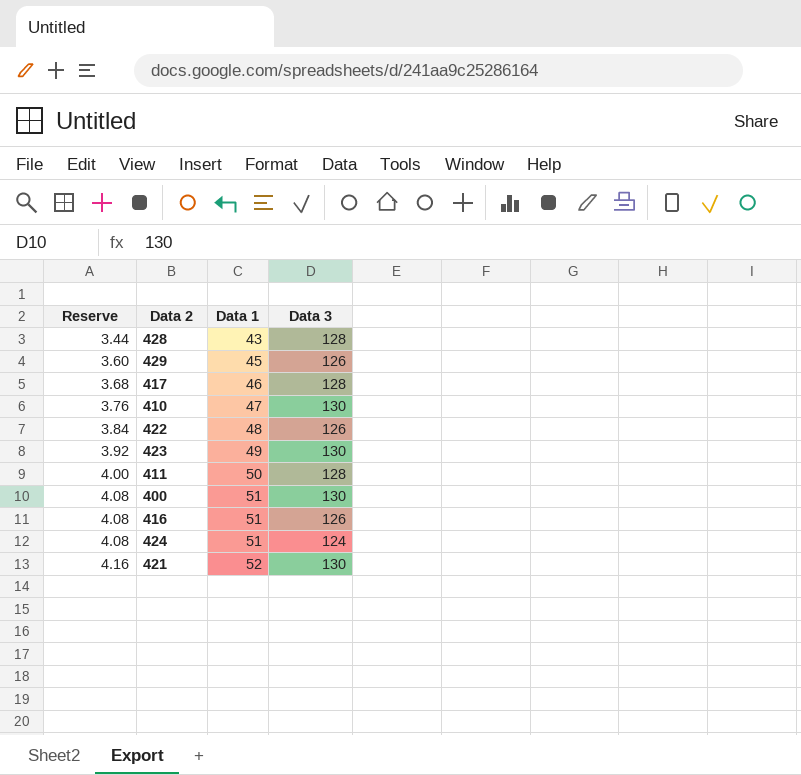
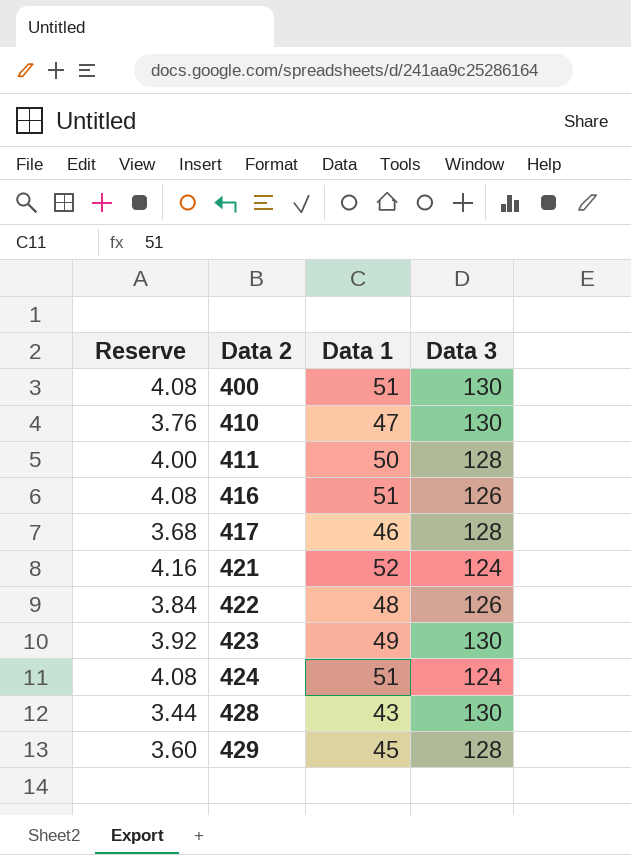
row order: Reserve ascending -> Data 2 ascending
421 | Data 3: 130 -> 124
428 | Data 3: 128 -> 130
429 | Data 3: 126 -> 128

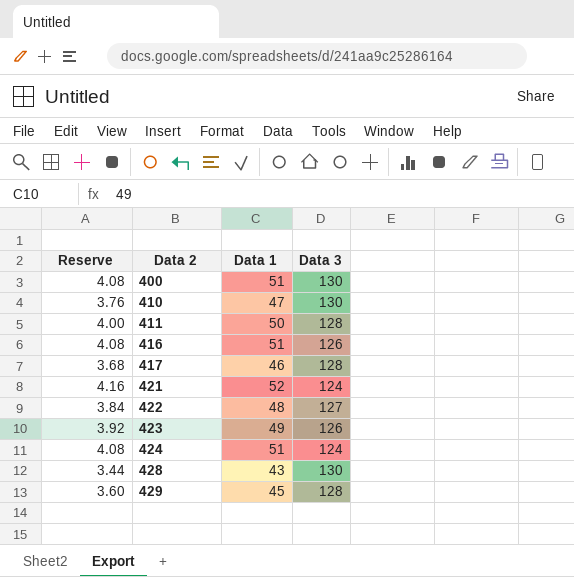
422 | Data 3: 126 -> 127
423 | Data 3: 130 -> 126

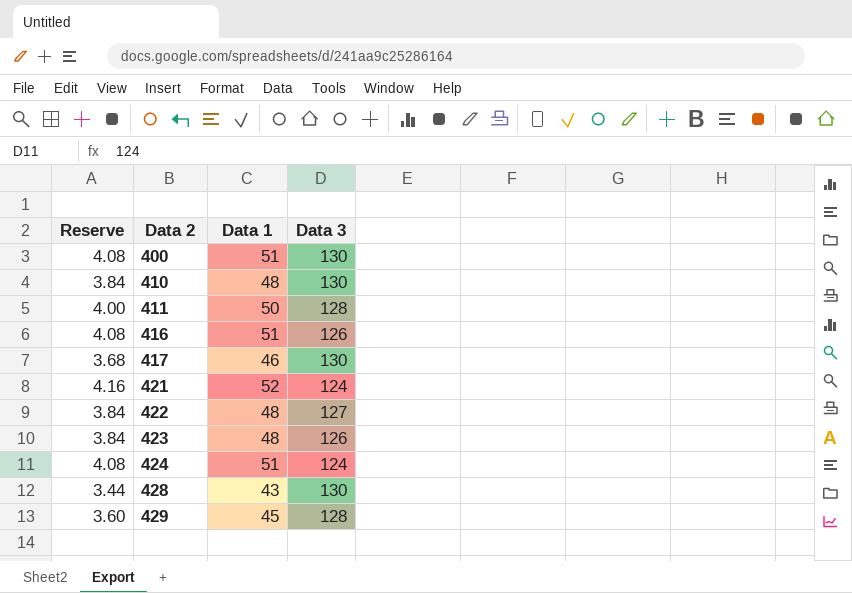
410 | Reserve: 3.76 -> 3.84
410 | Data 1: 47 -> 48
417 | Data 3: 128 -> 130
423 | Reserve: 3.92 -> 3.84
423 | Data 1: 49 -> 48

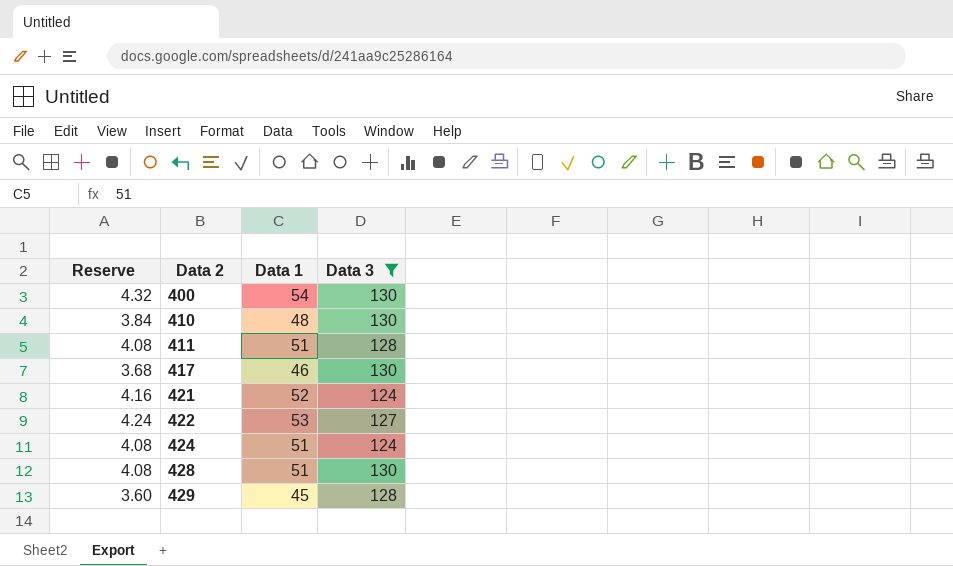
filter: none -> Data 3 != 126
400 | Reserve: 4.08 -> 4.32
400 | Data 1: 51 -> 54
411 | Reserve: 4.00 -> 4.08
411 | Data 1: 50 -> 51
422 | Reserve: 3.84 -> 4.24
422 | Data 1: 48 -> 53
428 | Reserve: 3.44 -> 4.08
428 | Data 1: 43 -> 51

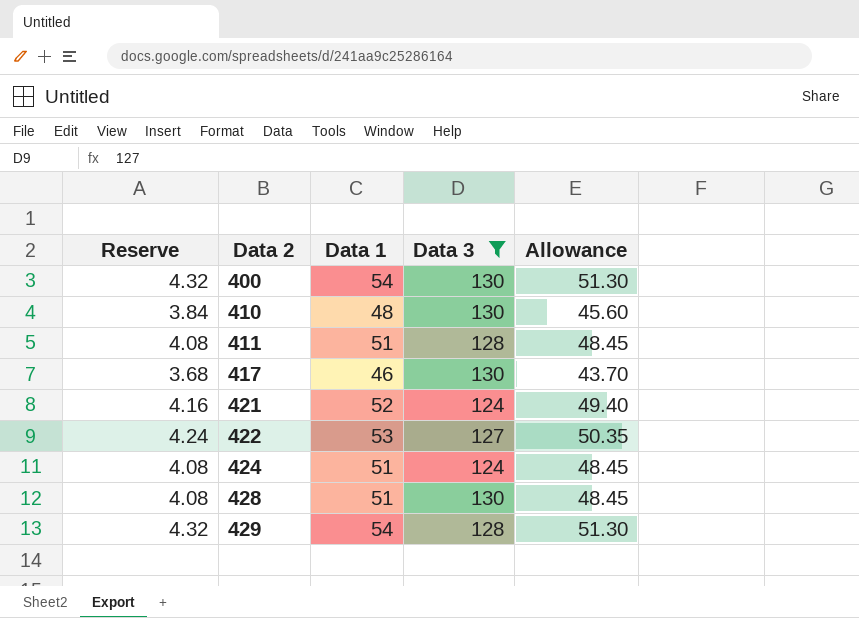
column Allowance | formula: none -> [Data 1] * 0.95
429 | Reserve: 3.60 -> 4.32
429 | Data 1: 45 -> 54

